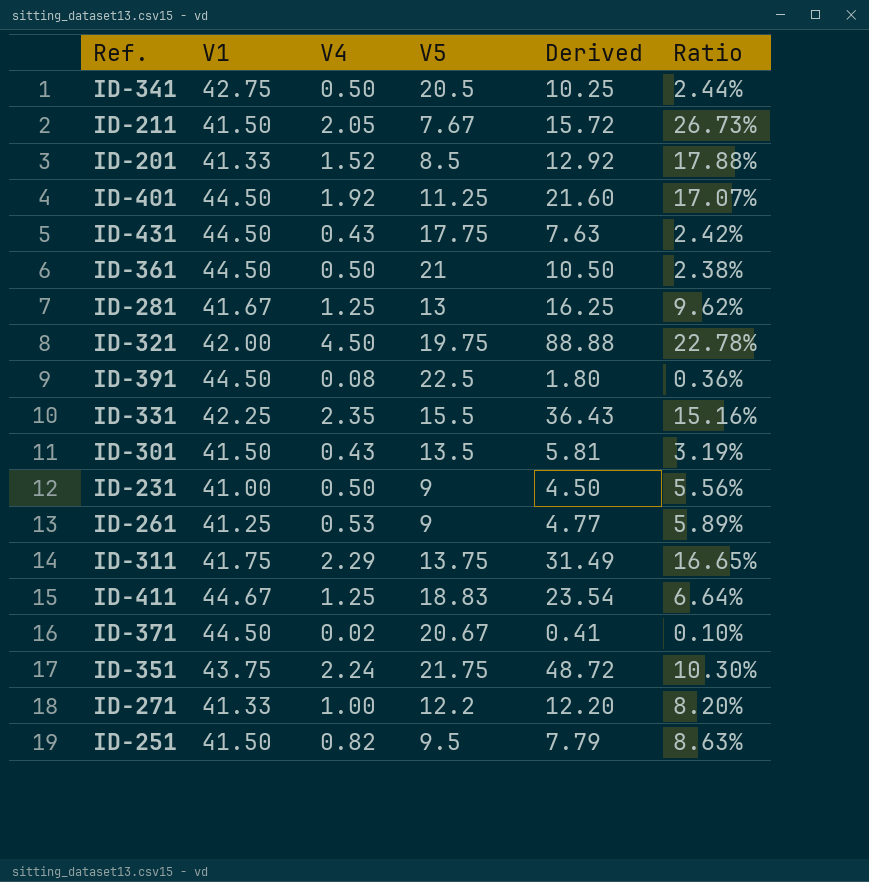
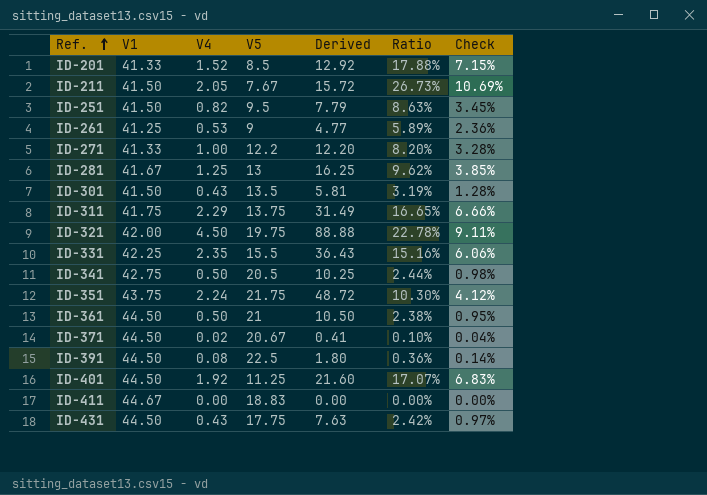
row order: none -> Ref. ascending
column Check | formula: none -> [Ratio] * 0.4
row ID-231: 41.00 | 0.50 | 9 | 4.50 | 5.56% -> none
ID-411 | V4: 1.25 -> 0.00
ID-411 | Derived: 23.54 -> 0.00
ID-411 | Ratio: 6.64% -> 0.00%

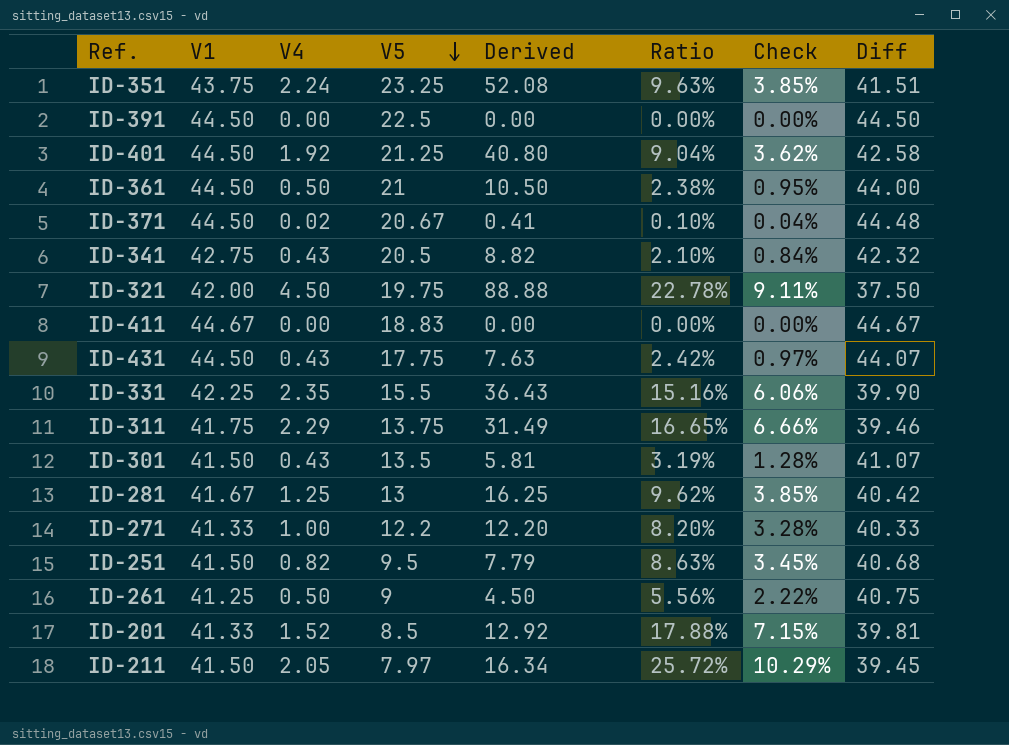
row order: Ref. ascending -> V5 descending
column Diff | formula: none -> [V1] - [V4]
ID-351 | V5: 21.75 -> 23.25
ID-351 | Derived: 48.72 -> 52.08
ID-351 | Ratio: 10.30% -> 9.63%
ID-351 | Check: 4.12% -> 3.85%
ID-391 | V4: 0.08 -> 0.00
ID-391 | Derived: 1.80 -> 0.00
ID-391 | Ratio: 0.36% -> 0.00%
ID-391 | Check: 0.14% -> 0.00%
ID-401 | V5: 11.25 -> 21.25
ID-401 | Derived: 21.60 -> 40.80
ID-401 | Ratio: 17.07% -> 9.04%
ID-401 | Check: 6.83% -> 3.62%
ID-341 | V4: 0.50 -> 0.43
ID-341 | Derived: 10.25 -> 8.82
ID-341 | Ratio: 2.44% -> 2.10%
ID-341 | Check: 0.98% -> 0.84%
ID-261 | V4: 0.53 -> 0.50
ID-261 | Derived: 4.77 -> 4.50
ID-261 | Ratio: 5.89% -> 5.56%
ID-261 | Check: 2.36% -> 2.22%
ID-211 | V5: 7.67 -> 7.97
ID-211 | Derived: 15.72 -> 16.34
ID-211 | Ratio: 26.73% -> 25.72%
ID-211 | Check: 10.69% -> 10.29%

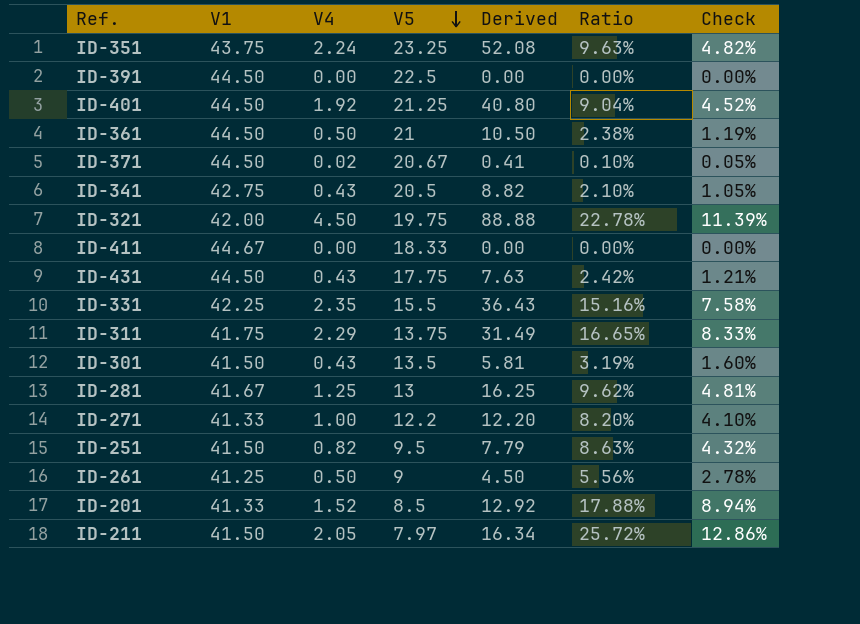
column Diff | formula: [V1] - [V4] -> none
column Check | formula: [Ratio] * 0.4 -> [Ratio] * 0.5
ID-411 | V5: 18.83 -> 18.33

